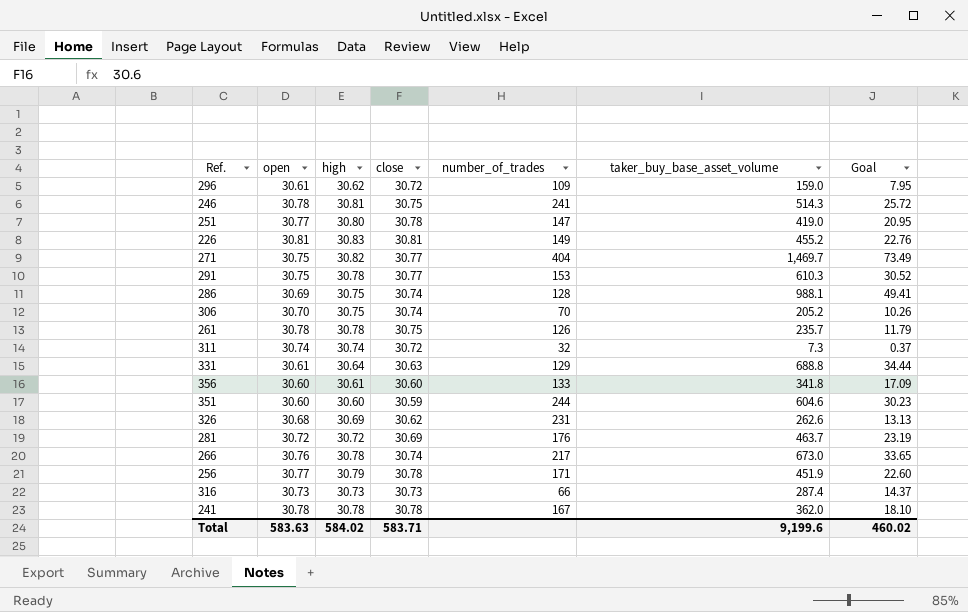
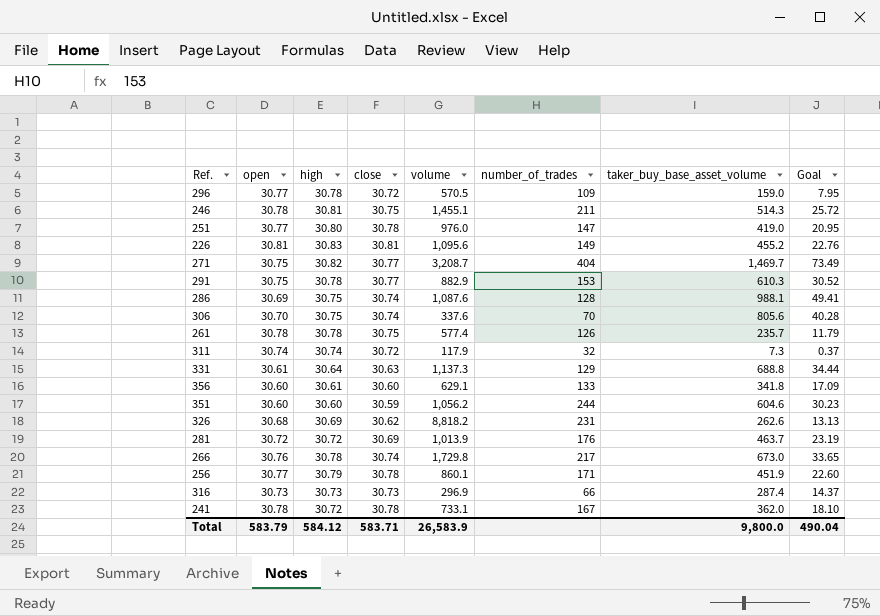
column volume | position: none -> 5
296 | open: 30.61 -> 30.77
296 | high: 30.62 -> 30.78
246 | number_of_trades: 241 -> 211
306 | taker_buy_base_asset_volume: 205.2 -> 805.6
306 | Goal: 10.26 -> 40.28
241 | high: 30.78 -> 30.72
Total | open: 583.63 -> 583.79
Total | high: 584.02 -> 584.12
Total | taker_buy_base_asset_volume: 9,199.6 -> 9,800.0
Total | Goal: 460.02 -> 490.04

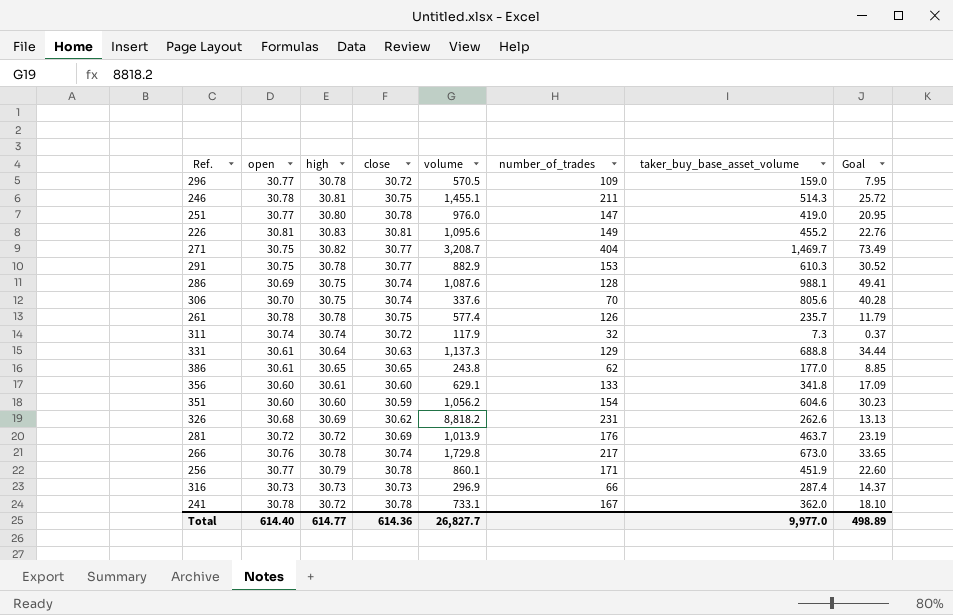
row 386: none -> 30.61 | 30.65 | 30.65 | 243.8 | 62 | 177.0 | 8.85
351 | number_of_trades: 244 -> 154
Total | open: 583.79 -> 614.40
Total | high: 584.12 -> 614.77
Total | close: 583.71 -> 614.36
Total | volume: 26,583.9 -> 26,827.7
Total | taker_buy_base_asset_volume: 9,800.0 -> 9,977.0
Total | Goal: 490.04 -> 498.89

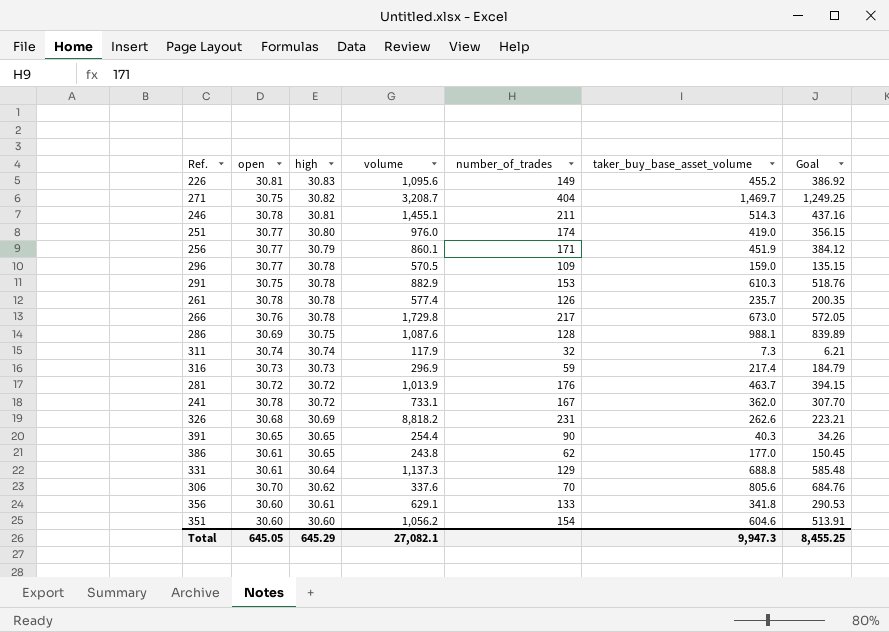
row order: none -> high descending
column close | position: 4 -> none
column Goal | formula: [taker_buy_base_asset_volume] * 0.05 -> [taker_buy_base_asset_volume] * 0.85
251 | number_of_trades: 147 -> 174
316 | number_of_trades: 66 -> 59
316 | taker_buy_base_asset_volume: 287.4 -> 217.4
row 391: none -> 30.65 | 30.65 | 254.4 | 90 | 40.3 | 34.26
306 | high: 30.75 -> 30.62
Total | open: 614.40 -> 645.05
Total | high: 614.77 -> 645.29
Total | volume: 26,827.7 -> 27,082.1
Total | taker_buy_base_asset_volume: 9,977.0 -> 9,947.3
Total | Goal: 498.89 -> 8,455.25

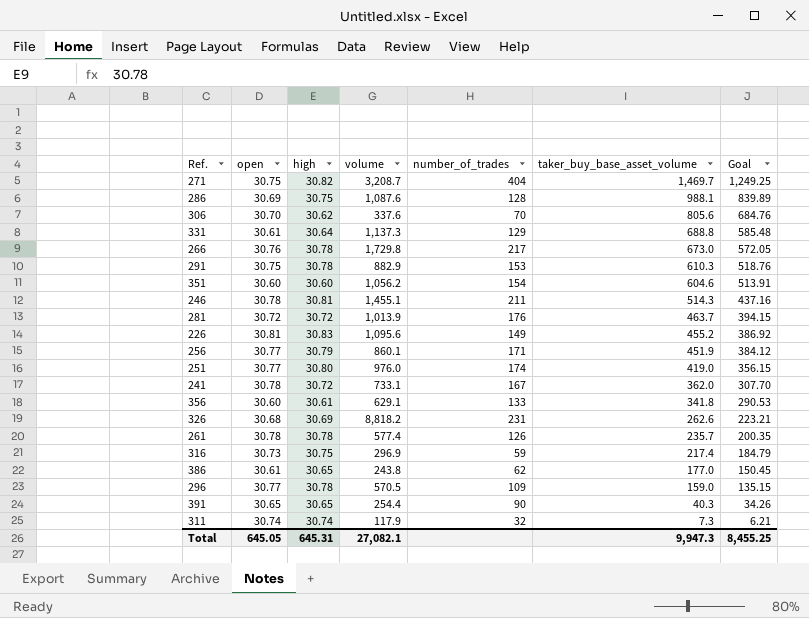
row order: high descending -> taker_buy_base_asset_volume descending
316 | high: 30.73 -> 30.75
Total | high: 645.29 -> 645.31

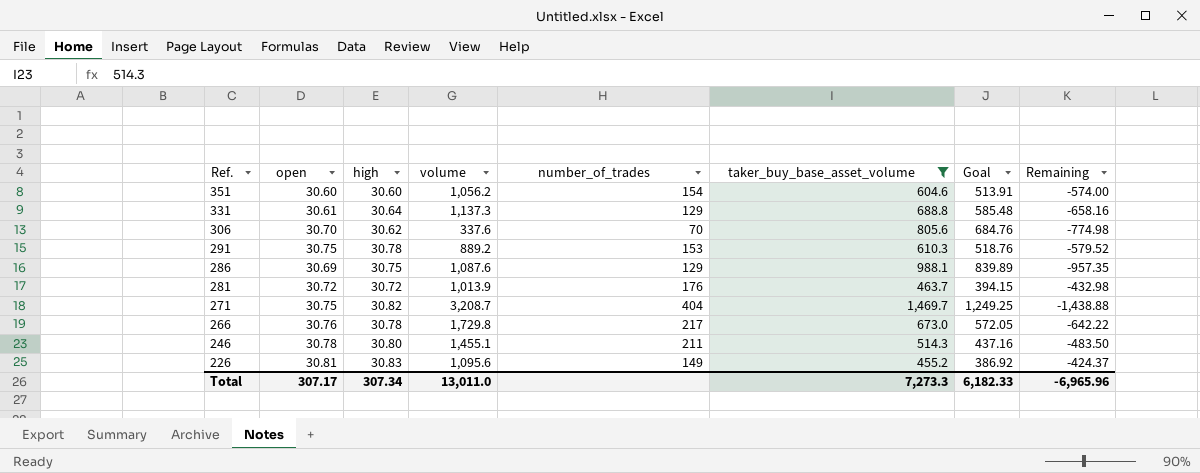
filter: none -> taker_buy_base_asset_volume >= 455.2
row order: taker_buy_base_asset_volume descending -> Ref. descending
column Remaining | formula: none -> [high] - [taker_buy_base_asset_volume]
291 | volume: 882.9 -> 889.2
286 | number_of_trades: 128 -> 129
246 | high: 30.81 -> 30.80
Total | open: 645.05 -> 307.17
Total | high: 645.31 -> 307.34
Total | volume: 27,082.1 -> 13,011.0
Total | taker_buy_base_asset_volume: 9,947.3 -> 7,273.3
Total | Goal: 8,455.25 -> 6,182.33

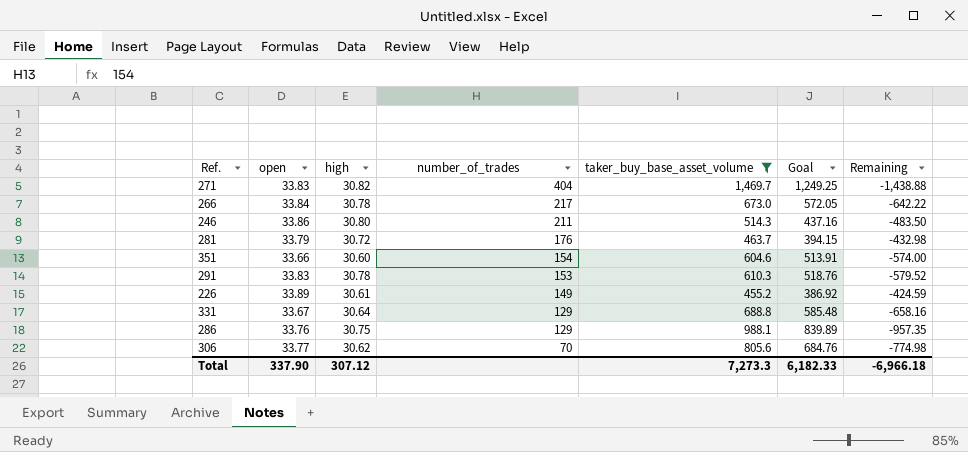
row order: Ref. descending -> number_of_trades descending
column volume | position: 4 -> none
271 | open: 30.75 -> 33.83
266 | open: 30.76 -> 33.84
246 | open: 30.78 -> 33.86
281 | open: 30.72 -> 33.79
351 | open: 30.60 -> 33.66
291 | open: 30.75 -> 33.83
226 | open: 30.81 -> 33.89
226 | high: 30.83 -> 30.61
226 | Remaining: -424.37 -> -424.59
331 | open: 30.61 -> 33.67
286 | open: 30.69 -> 33.76
306 | open: 30.70 -> 33.77
Total | open: 307.17 -> 337.90
Total | high: 307.34 -> 307.12
Total | Remaining: -6,965.96 -> -6,966.18

